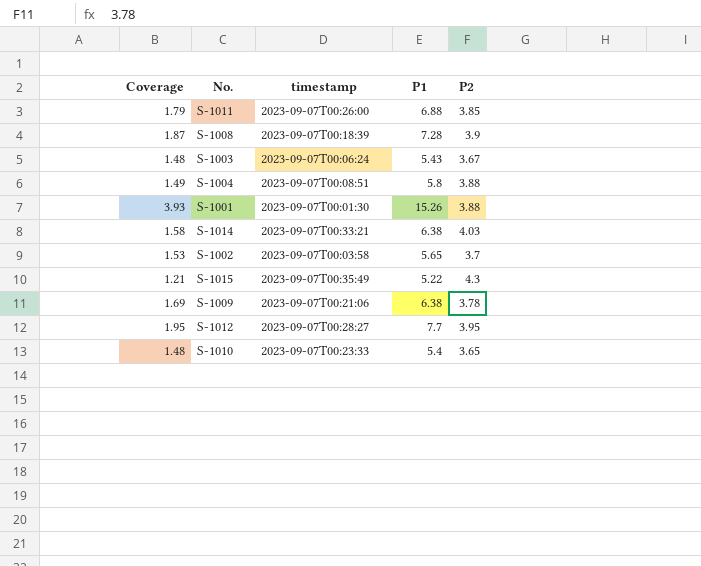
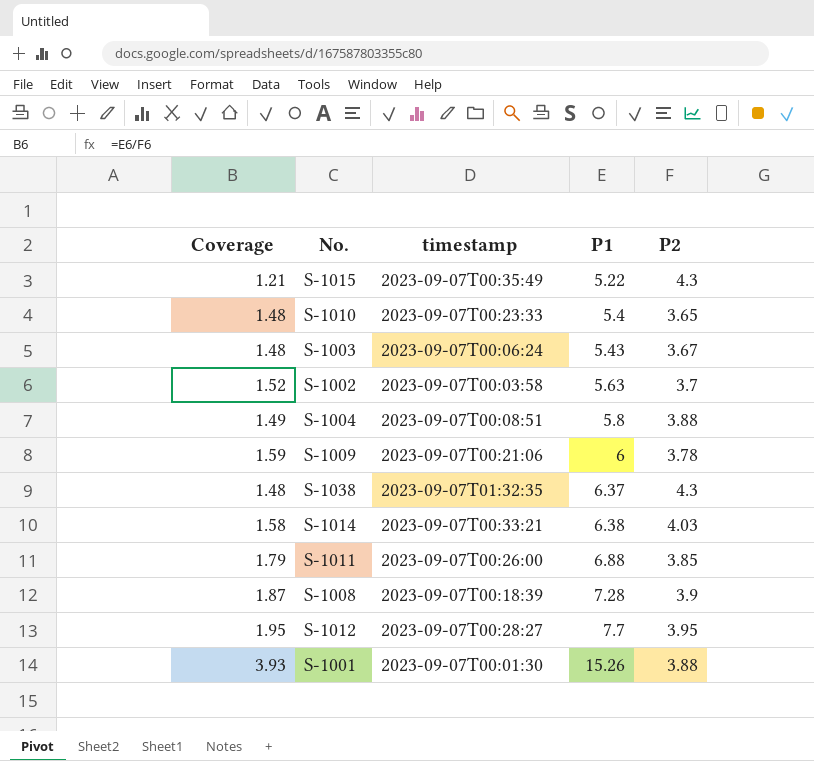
row order: none -> P1 ascending
S-1002 | Coverage: 1.53 -> 1.52
S-1002 | P1: 5.65 -> 5.63
S-1009 | Coverage: 1.69 -> 1.59
S-1009 | P1: 6.38 -> 6
row S-1038: none -> 1.48 | 2023-09-07T01:32:35 | 6.37 | 4.3

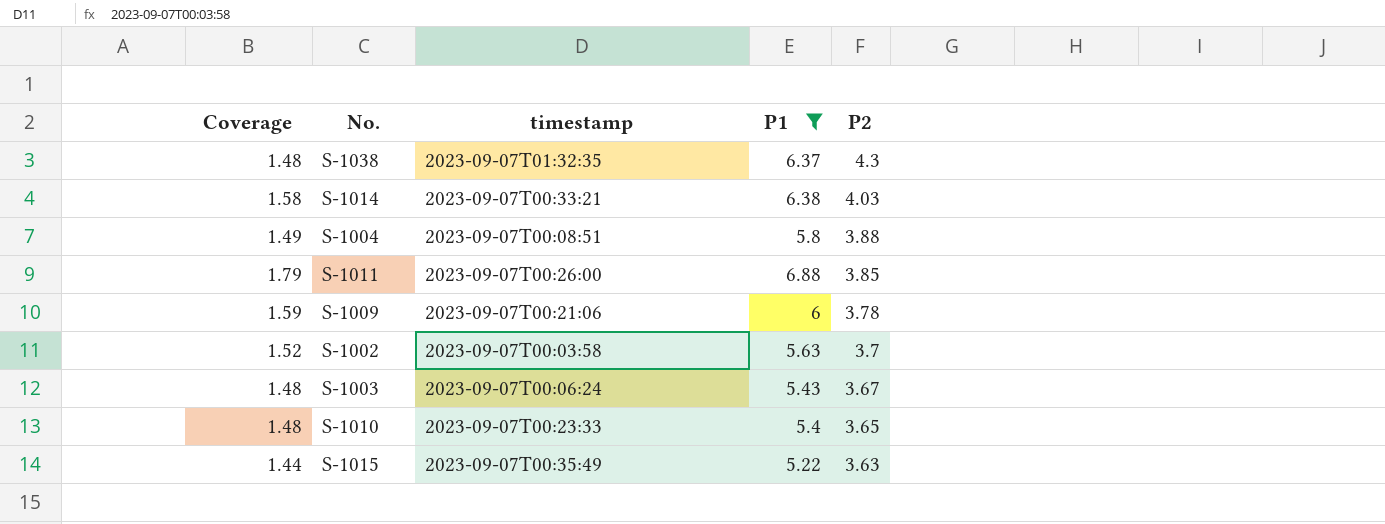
filter: none -> P1 <= 6.88
row order: P1 ascending -> P2 descending
S-1015 | Coverage: 1.21 -> 1.44
S-1015 | P2: 4.3 -> 3.63

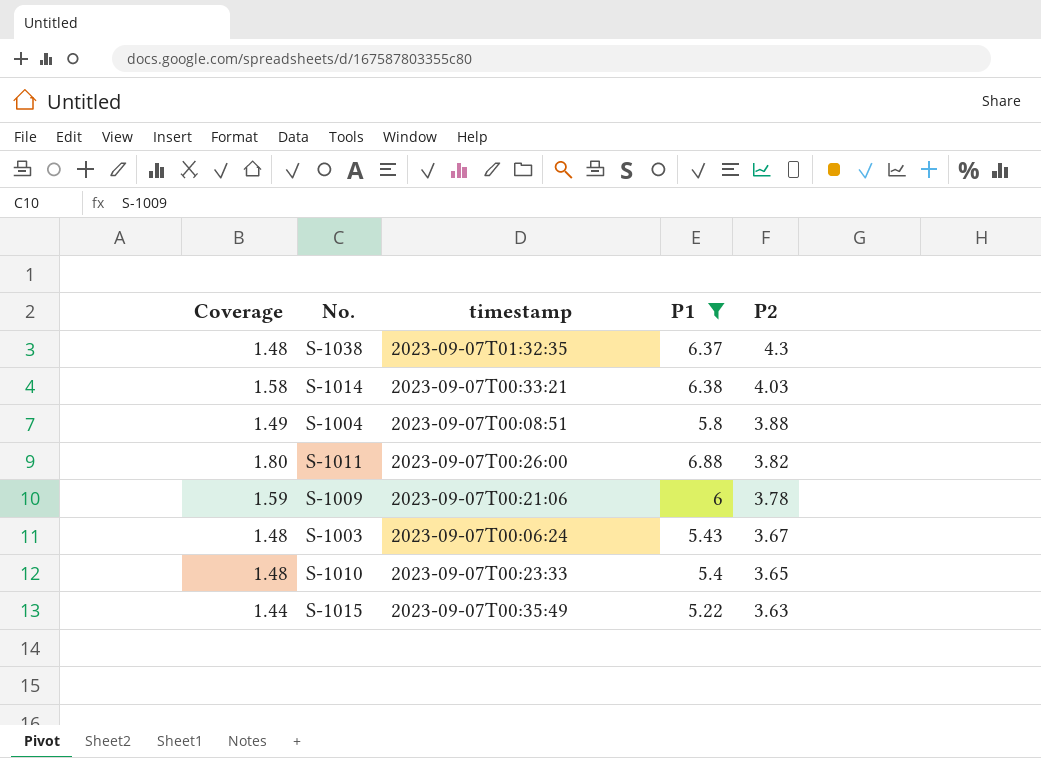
row S-1002: 1.52 | 2023-09-07T00:03:58 | 5.63 | 3.7 -> none
S-1011 | Coverage: 1.79 -> 1.80
S-1011 | P2: 3.85 -> 3.82

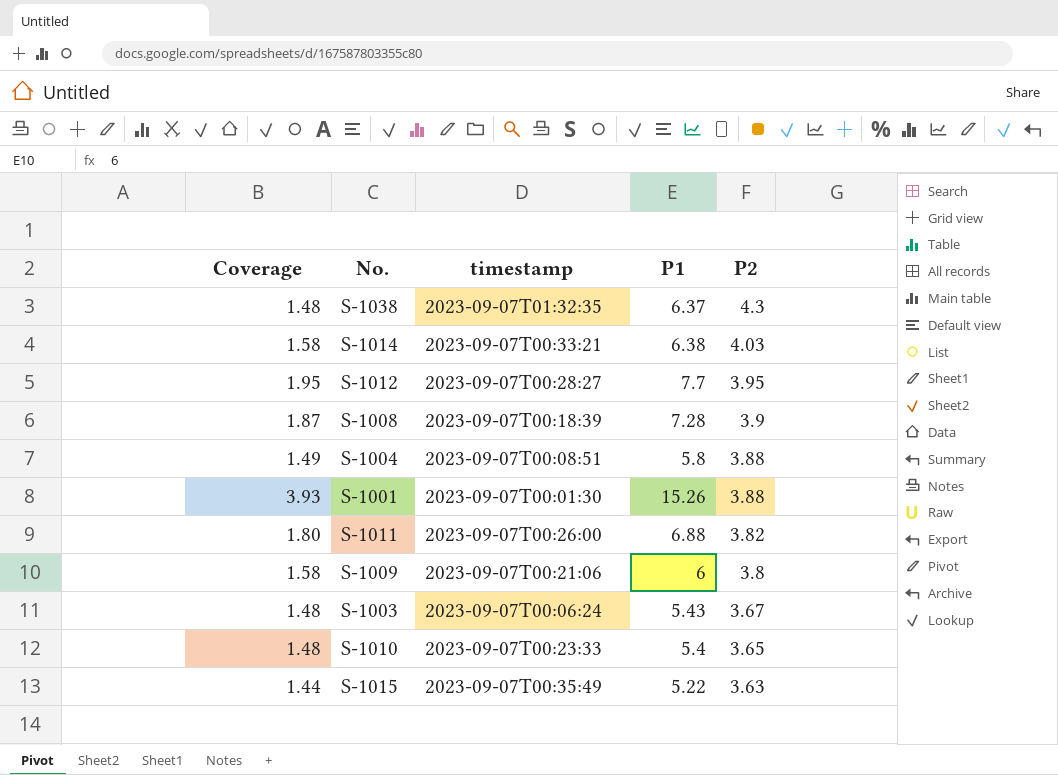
filter: P1 <= 6.88 -> none
S-1009 | Coverage: 1.59 -> 1.58
S-1009 | P2: 3.78 -> 3.8

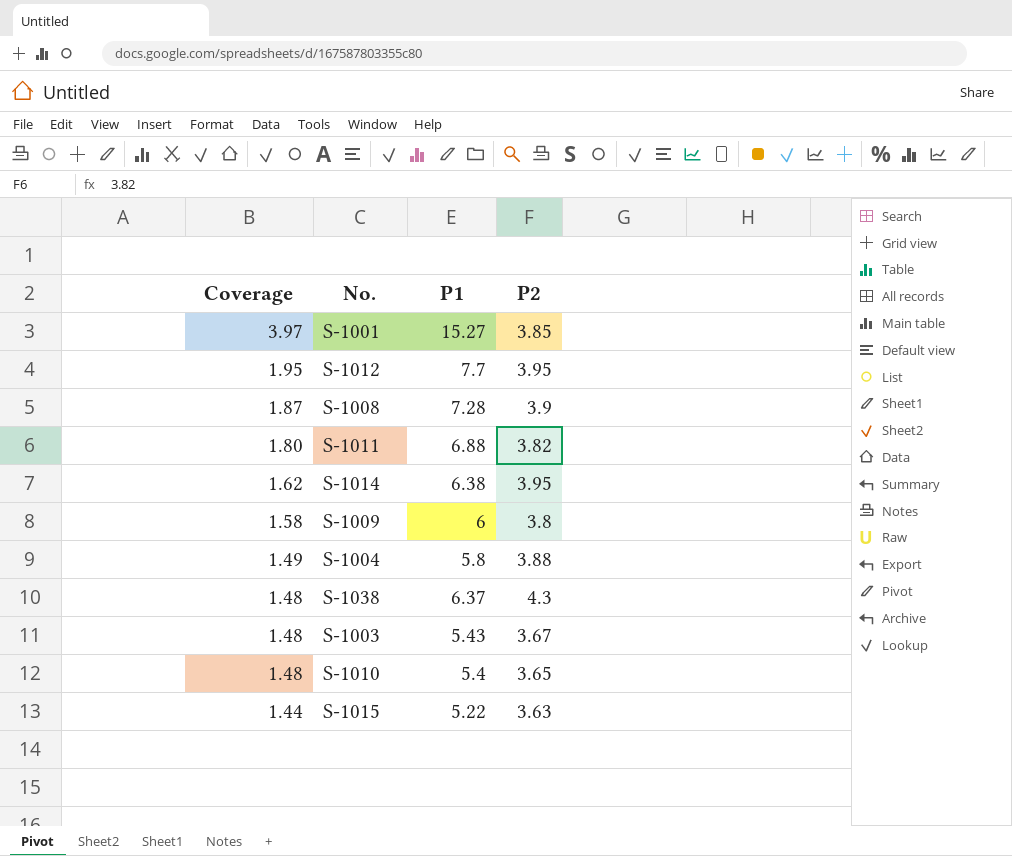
row order: P2 descending -> Coverage descending
column timestamp | position: 3 -> none
S-1001 | Coverage: 3.93 -> 3.97
S-1001 | P1: 15.26 -> 15.27
S-1001 | P2: 3.88 -> 3.85
S-1014 | Coverage: 1.58 -> 1.62
S-1014 | P2: 4.03 -> 3.95

